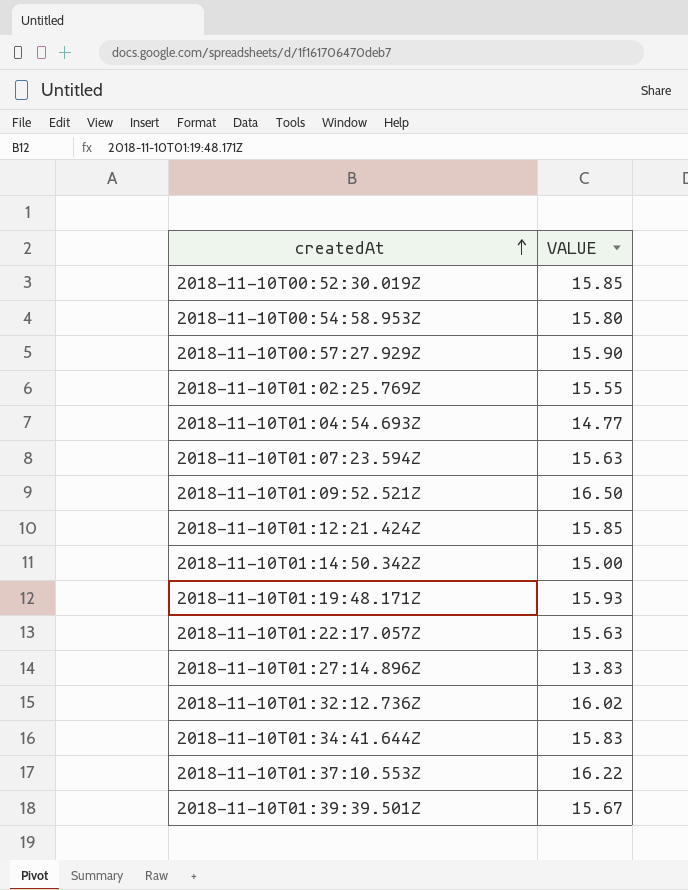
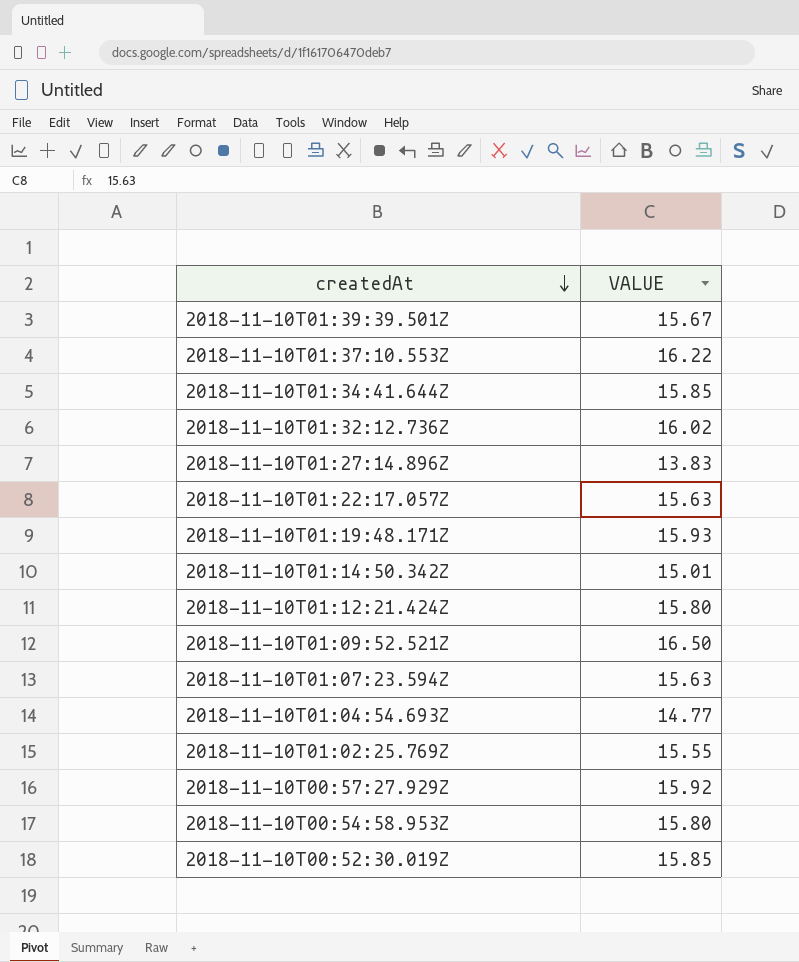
row order: createdAt ascending -> createdAt descending
2018-11-10T01:34:41.644Z | VALUE: 15.83 -> 15.85
2018-11-10T01:14:50.342Z | VALUE: 15.00 -> 15.01
2018-11-10T01:12:21.424Z | VALUE: 15.85 -> 15.80
2018-11-10T00:57:27.929Z | VALUE: 15.90 -> 15.92

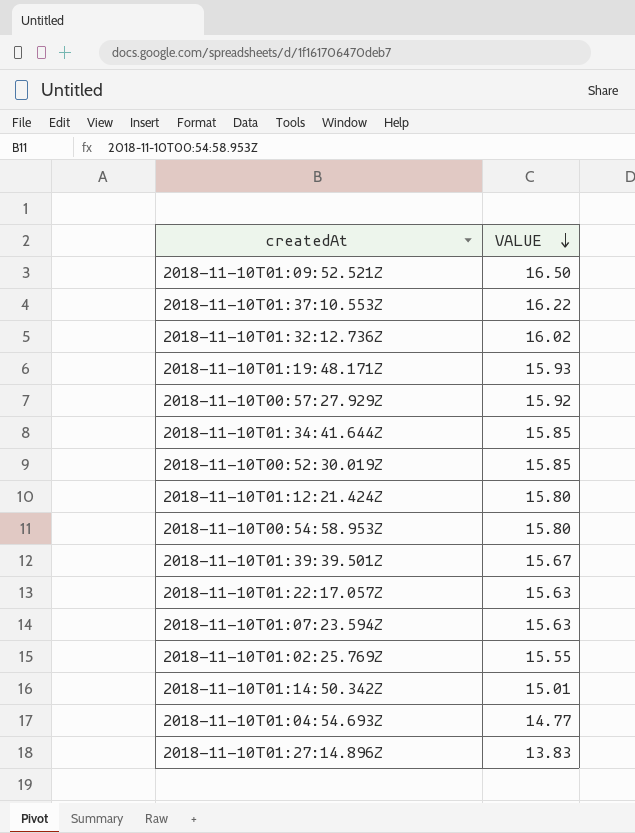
row order: createdAt descending -> VALUE descending

